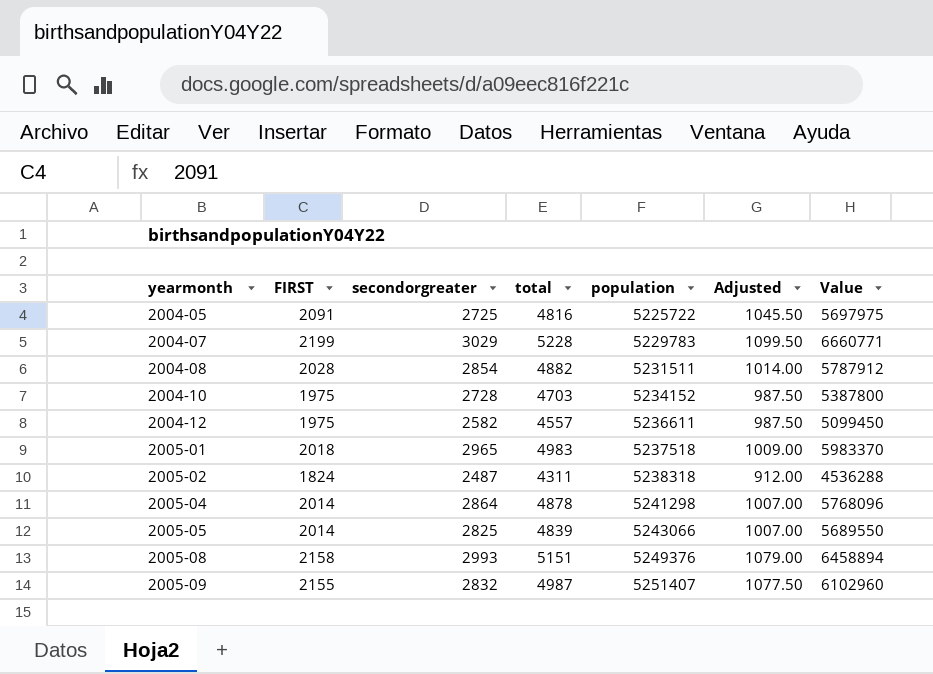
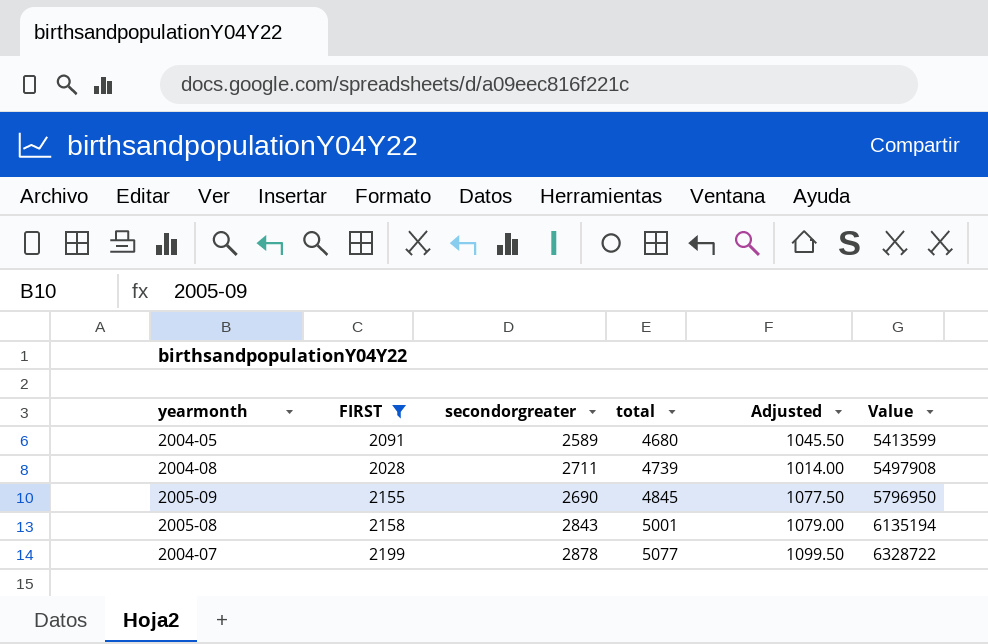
filter: none -> FIRST >= 2028
row order: yearmonth ascending -> total ascending
column population | position: 5 -> none
2004-05 | secondorgreater: 2725 -> 2589
2004-05 | total: 4816 -> 4680
2004-05 | Value: 5697975 -> 5413599
2004-08 | secondorgreater: 2854 -> 2711
2004-08 | total: 4882 -> 4739
2004-08 | Value: 5787912 -> 5497908
2005-09 | secondorgreater: 2832 -> 2690
2005-09 | total: 4987 -> 4845
2005-09 | Value: 6102960 -> 5796950
2005-08 | secondorgreater: 2993 -> 2843
2005-08 | total: 5151 -> 5001
2005-08 | Value: 6458894 -> 6135194
2004-07 | secondorgreater: 3029 -> 2878
2004-07 | total: 5228 -> 5077
2004-07 | Value: 6660771 -> 6328722

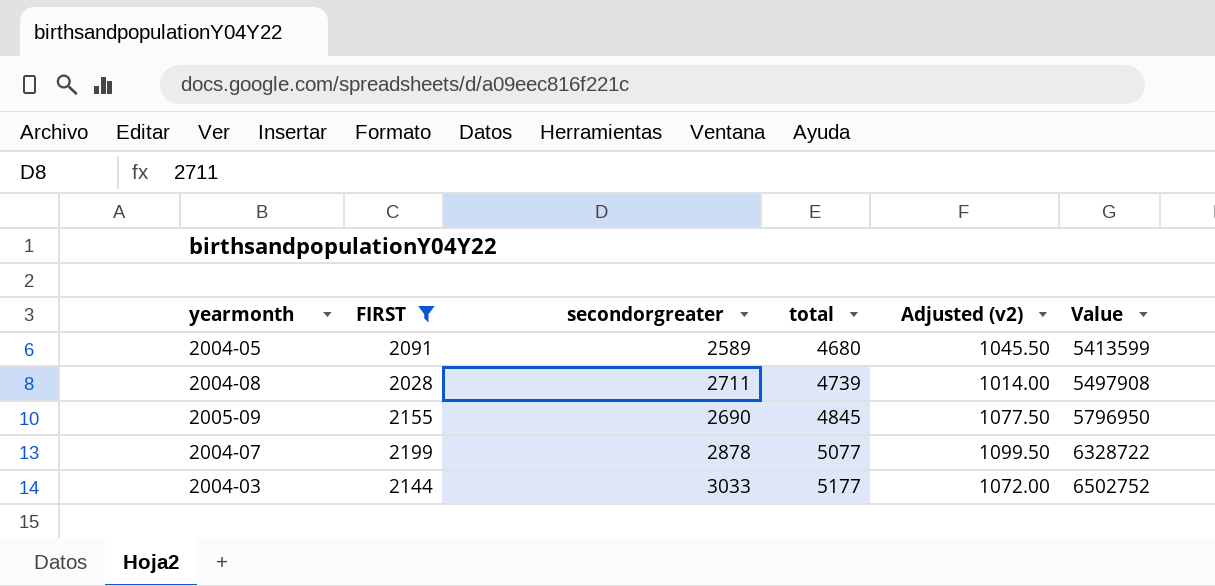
column name: Adjusted -> Adjusted (v2)
row 2005-08: 2158 | 2843 | 5001 | 1079.00 | 6135194 -> none
row 2004-03: none -> 2144 | 3033 | 5177 | 1072.00 | 6502752

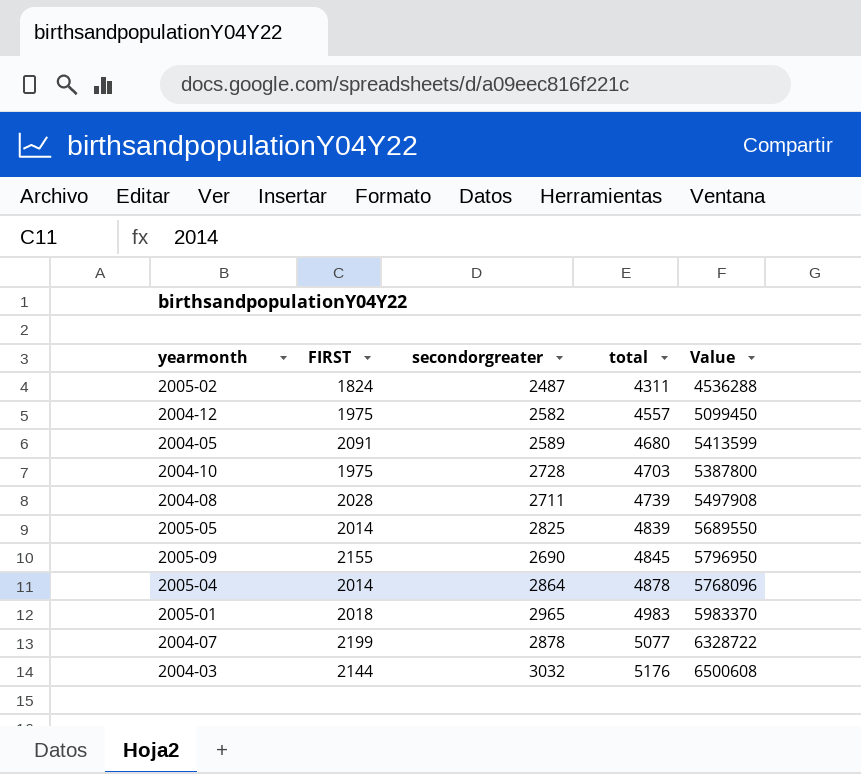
filter: FIRST >= 2028 -> none
column Adjusted (v2) | formula: [FIRST] * 0.5 -> none
2004-03 | secondorgreater: 3033 -> 3032
2004-03 | total: 5177 -> 5176
2004-03 | Value: 6502752 -> 6500608

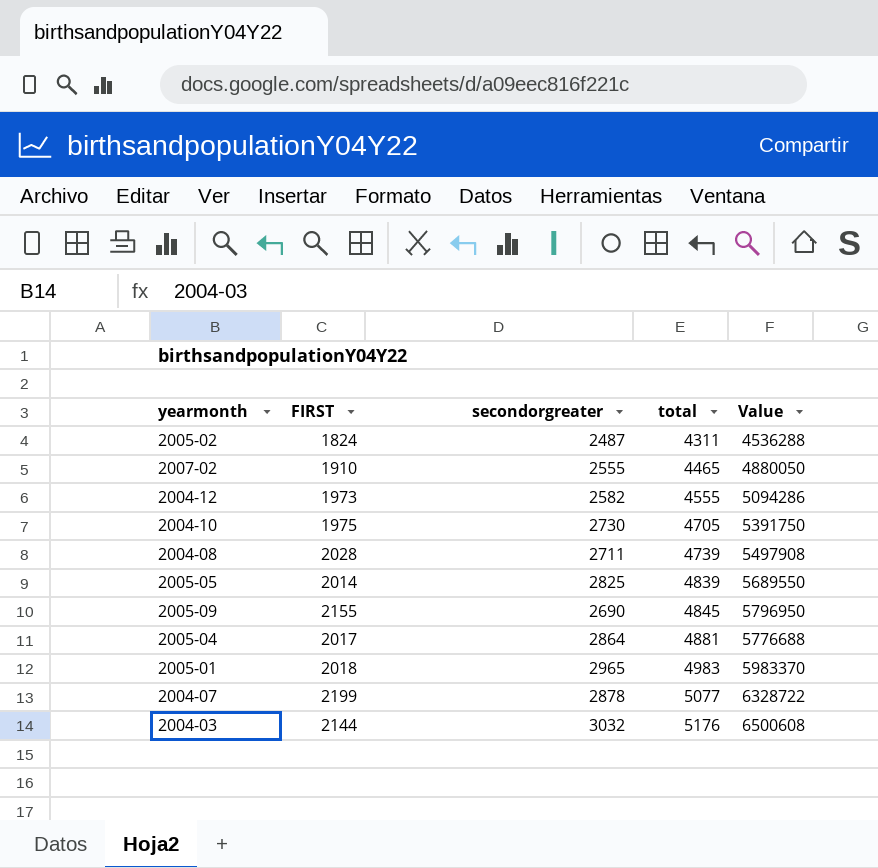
row 2004-05: 2091 | 2589 | 4680 | 5413599 -> none
row 2007-02: none -> 1910 | 2555 | 4465 | 4880050
2004-12 | FIRST: 1975 -> 1973
2004-12 | total: 4557 -> 4555
2004-12 | Value: 5099450 -> 5094286
2004-10 | secondorgreater: 2728 -> 2730
2004-10 | total: 4703 -> 4705
2004-10 | Value: 5387800 -> 5391750
2005-04 | FIRST: 2014 -> 2017
2005-04 | total: 4878 -> 4881
2005-04 | Value: 5768096 -> 5776688

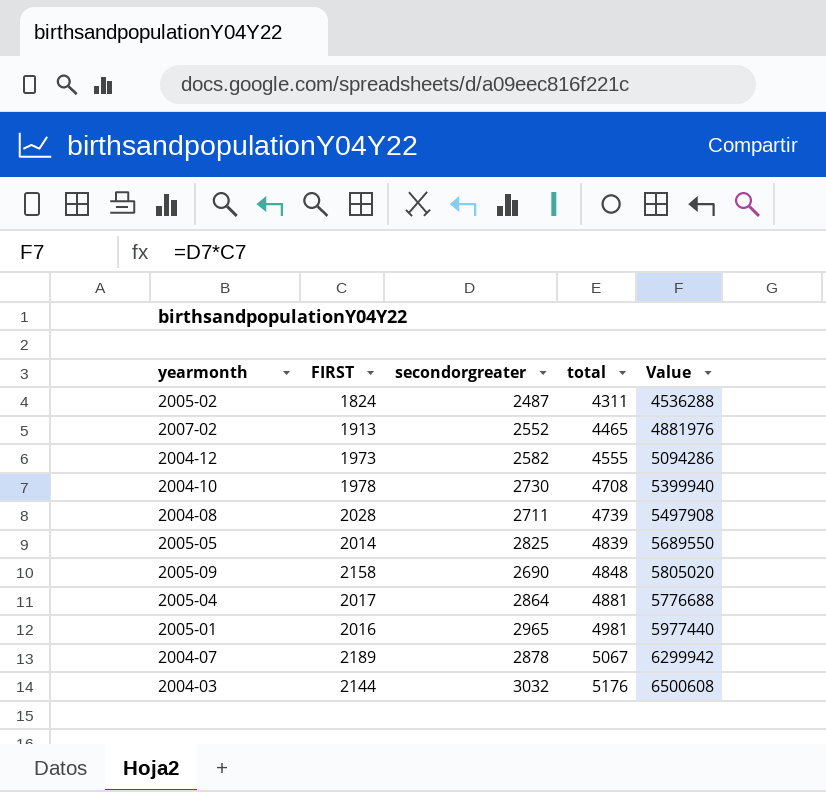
2007-02 | FIRST: 1910 -> 1913
2007-02 | secondorgreater: 2555 -> 2552
2007-02 | Value: 4880050 -> 4881976
2004-10 | FIRST: 1975 -> 1978
2004-10 | total: 4705 -> 4708
2004-10 | Value: 5391750 -> 5399940
2005-09 | FIRST: 2155 -> 2158
2005-09 | total: 4845 -> 4848
2005-09 | Value: 5796950 -> 5805020
2005-01 | FIRST: 2018 -> 2016
2005-01 | total: 4983 -> 4981
2005-01 | Value: 5983370 -> 5977440
2004-07 | FIRST: 2199 -> 2189
2004-07 | total: 5077 -> 5067
2004-07 | Value: 6328722 -> 6299942

